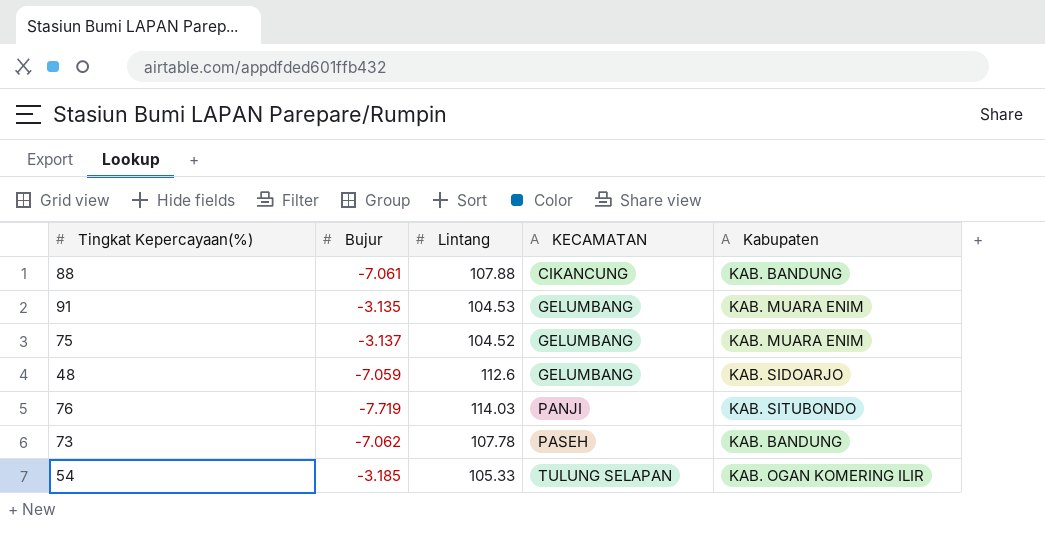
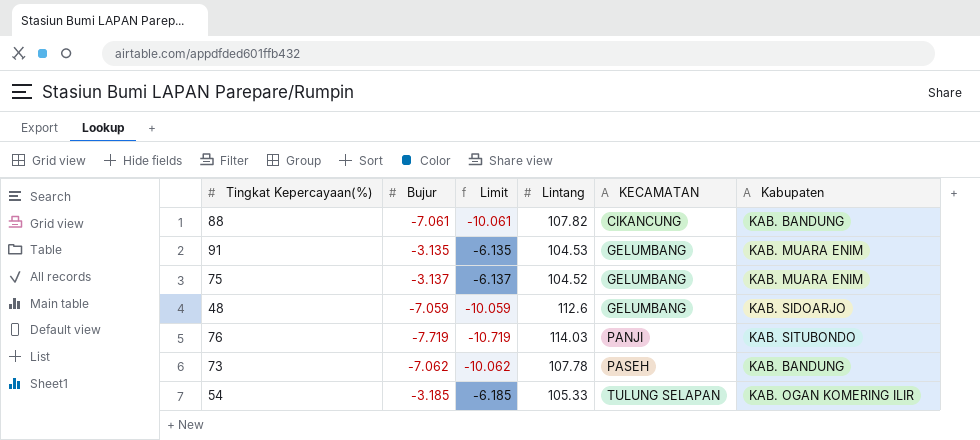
column Limit | formula: none -> [Bujur] - 3
88 | Lintang: 107.88 -> 107.82

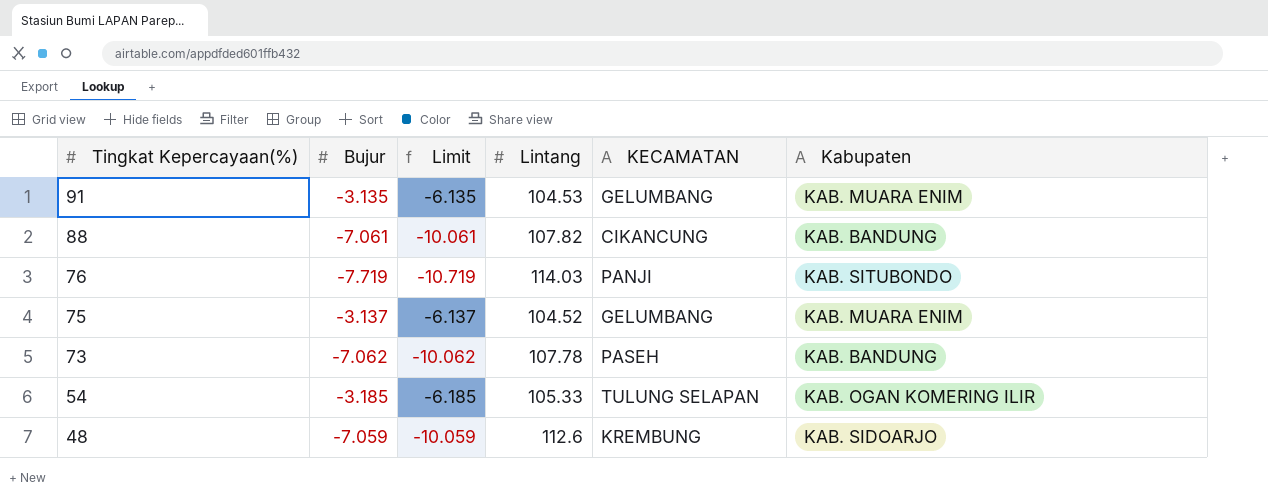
row order: KECAMATAN ascending -> Tingkat Kepercayaan(%) descending
48 | KECAMATAN: GELUMBANG -> KREMBUNG

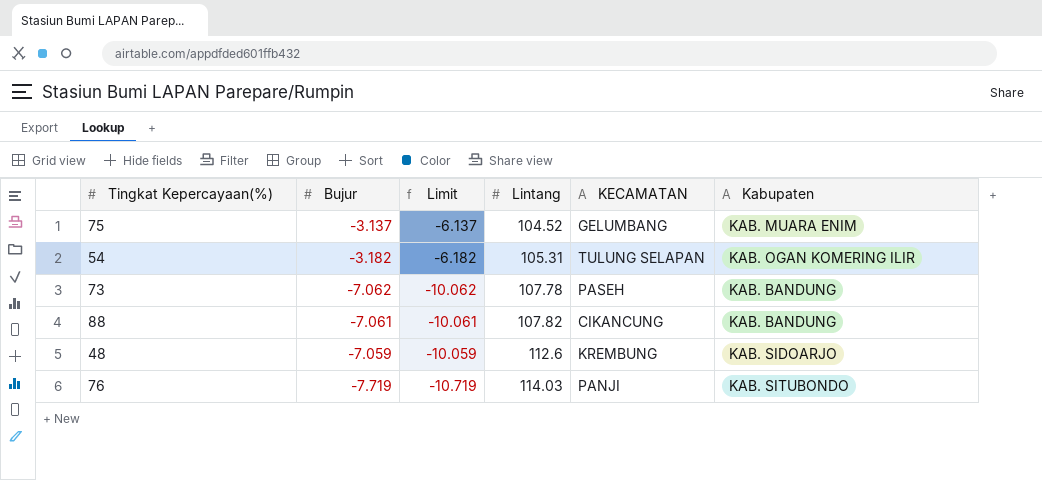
row order: Tingkat Kepercayaan(%) descending -> Lintang ascending
row 91: -3.135 | -6.135 | 104.53 | GELUMBANG | KAB. MUARA ENIM -> none
54 | Bujur: -3.185 -> -3.182
54 | Limit: -6.185 -> -6.182
54 | Lintang: 105.33 -> 105.31

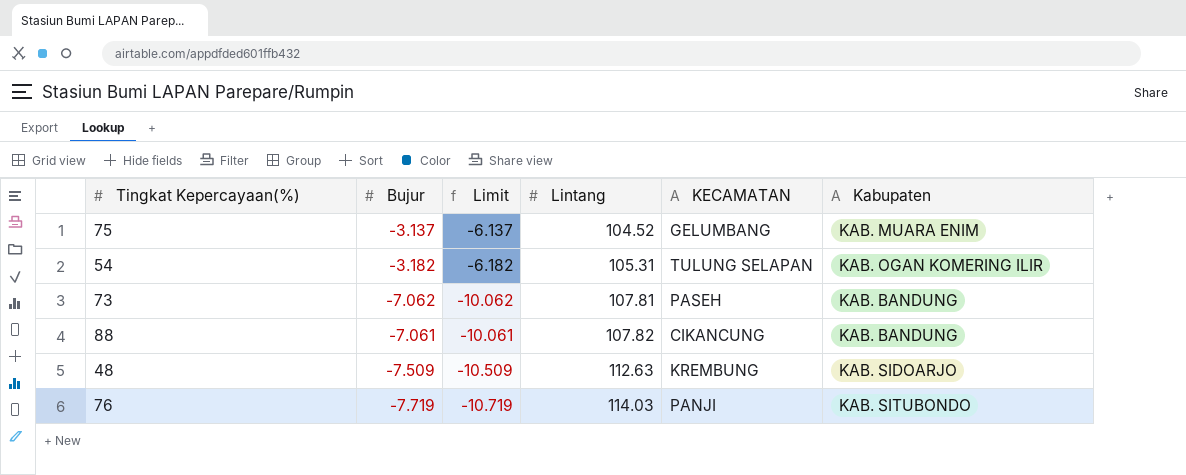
73 | Lintang: 107.78 -> 107.81
48 | Bujur: -7.059 -> -7.509
48 | Limit: -10.059 -> -10.509
48 | Lintang: 112.6 -> 112.63

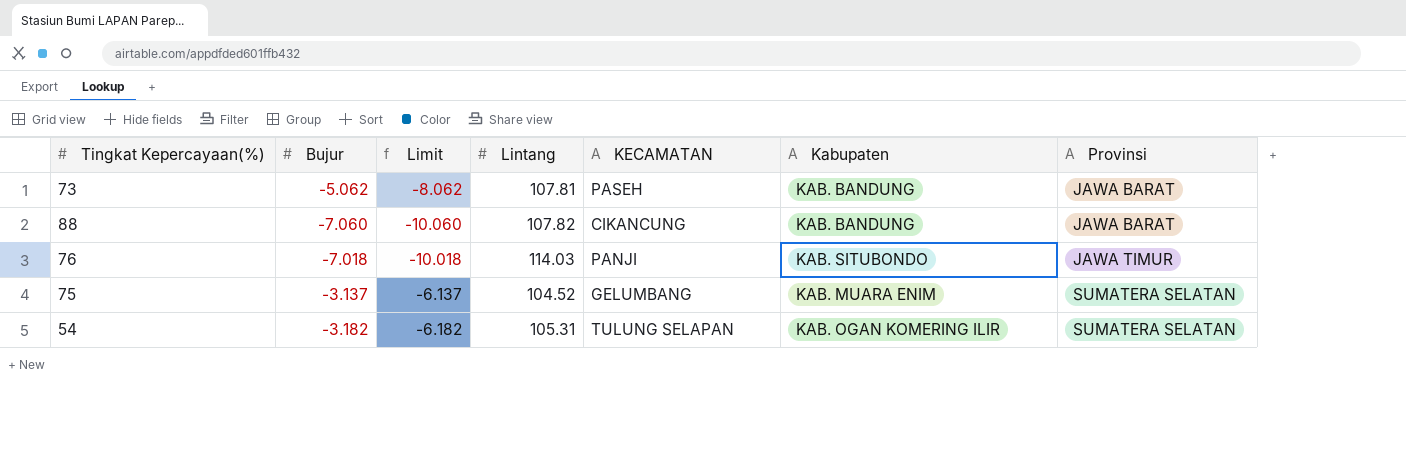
row order: Lintang ascending -> Provinsi ascending
column Provinsi | position: none -> 7
row 48: -7.509 | -10.509 | 112.63 | KREMBUNG | KAB. SIDOARJO -> none
73 | Bujur: -7.062 -> -5.062
73 | Limit: -10.062 -> -8.062
88 | Bujur: -7.061 -> -7.060
88 | Limit: -10.061 -> -10.060
76 | Bujur: -7.719 -> -7.018
76 | Limit: -10.719 -> -10.018

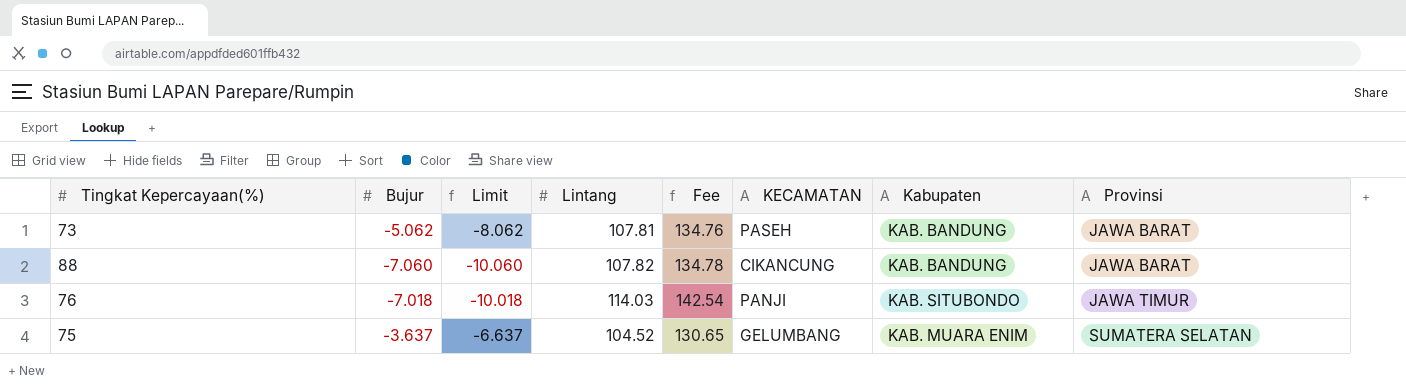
column Fee | formula: none -> [Lintang] * 1.25
row 54: -3.182 | -6.182 | 105.31 | TULUNG SELAPAN | KAB. OGAN KOMERING ILIR | SUMATERA SELATAN -> none
75 | Bujur: -3.137 -> -3.637
75 | Limit: -6.137 -> -6.637

